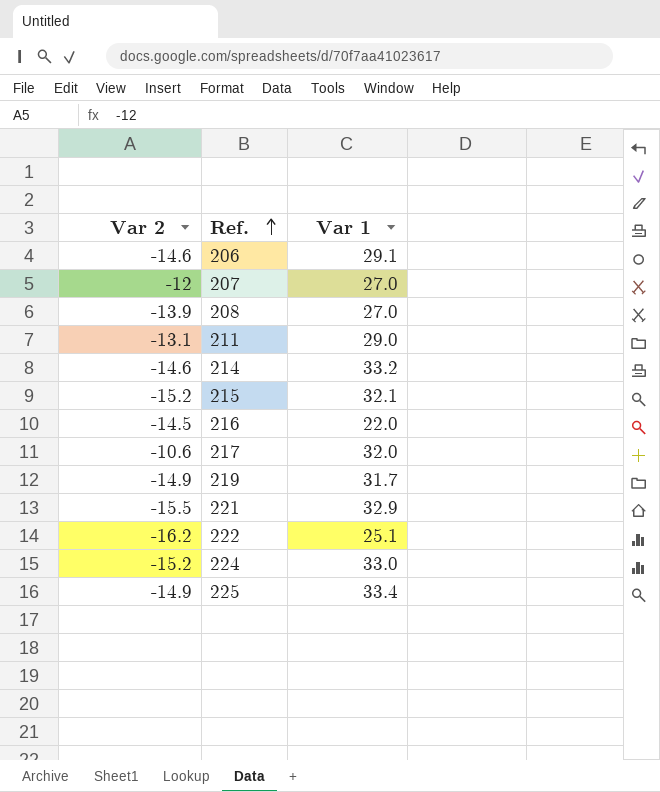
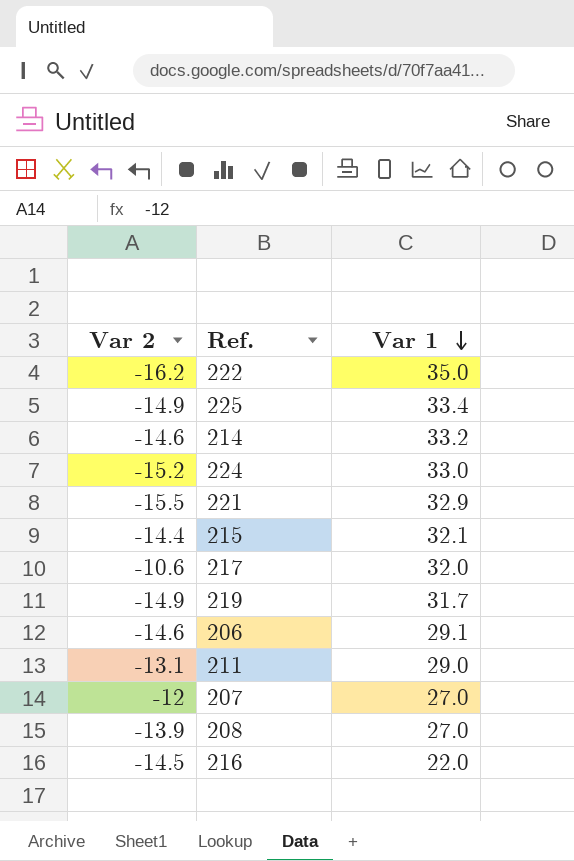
row order: Ref. ascending -> Var 1 descending
222 | Var 1: 25.1 -> 35.0
215 | Var 2: -15.2 -> -14.4

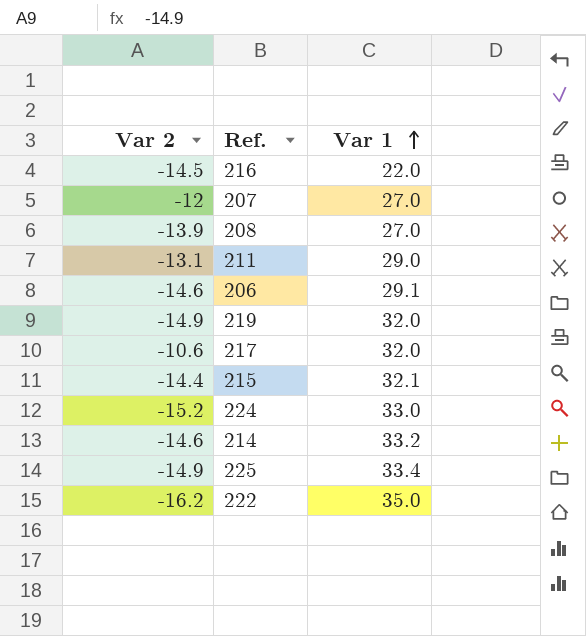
row order: Var 1 descending -> Var 1 ascending
row 221: -15.5 | 32.9 -> none
219 | Var 1: 31.7 -> 32.0

